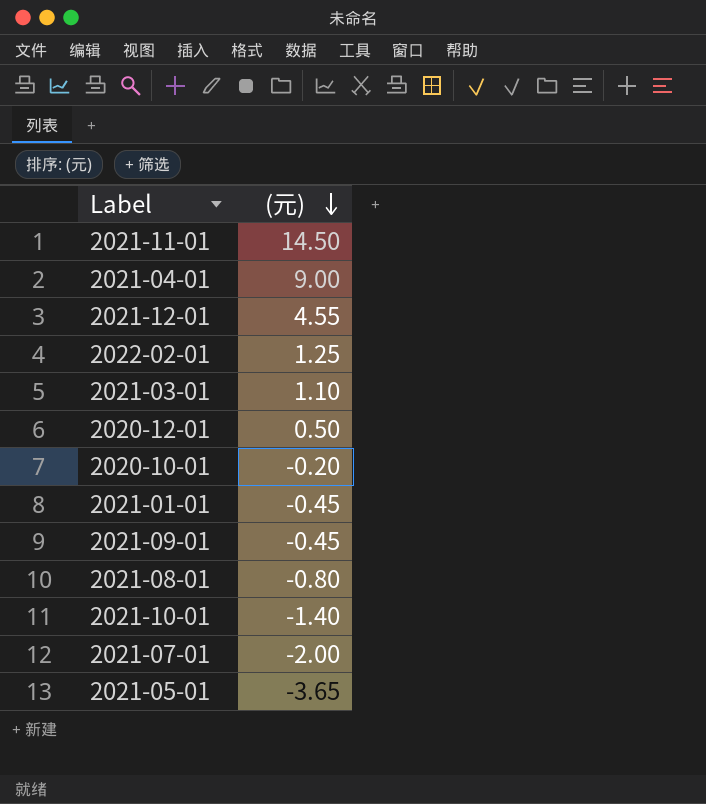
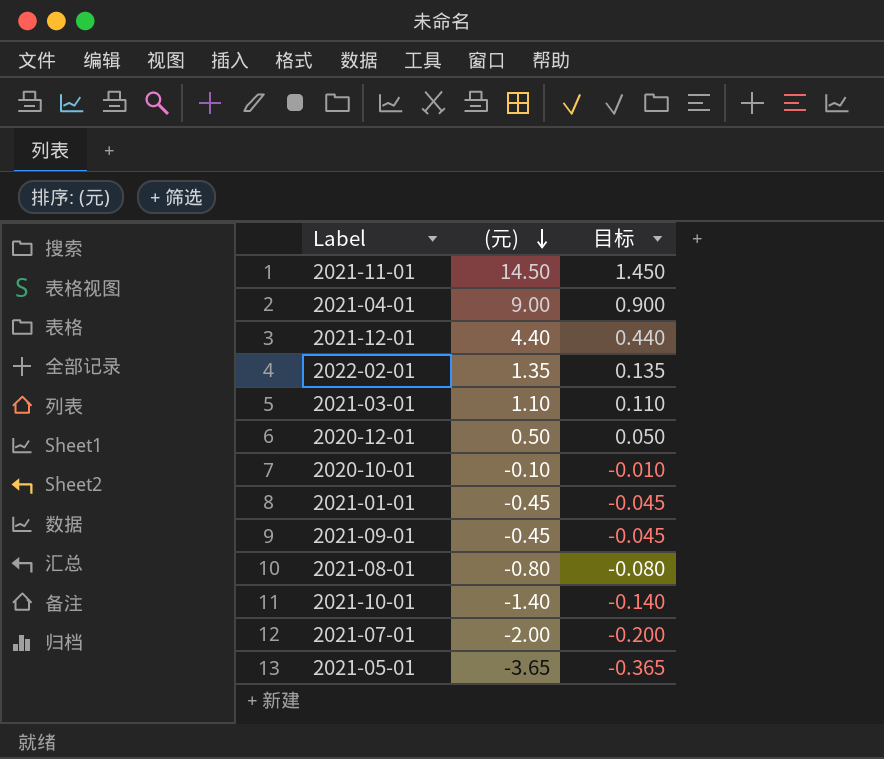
column 目标 | formula: none -> [(元)] * 0.1
2021-12-01 | (元): 4.55 -> 4.40
2022-02-01 | (元): 1.25 -> 1.35
2020-10-01 | (元): -0.20 -> -0.10

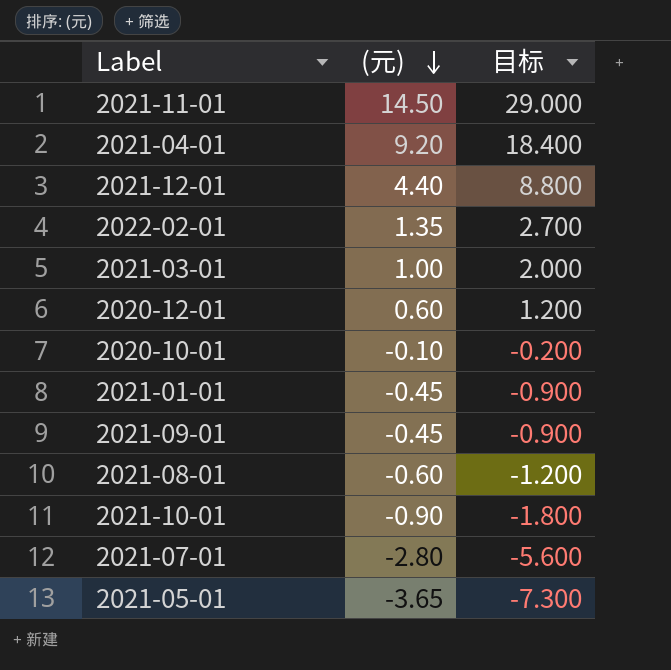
column 目标 | formula: [(元)] * 0.1 -> [(元)] * 2
2021-04-01 | (元): 9.00 -> 9.20
2021-03-01 | (元): 1.10 -> 1.00
2020-12-01 | (元): 0.50 -> 0.60
2021-08-01 | (元): -0.80 -> -0.60
2021-10-01 | (元): -1.40 -> -0.90
2021-07-01 | (元): -2.00 -> -2.80

